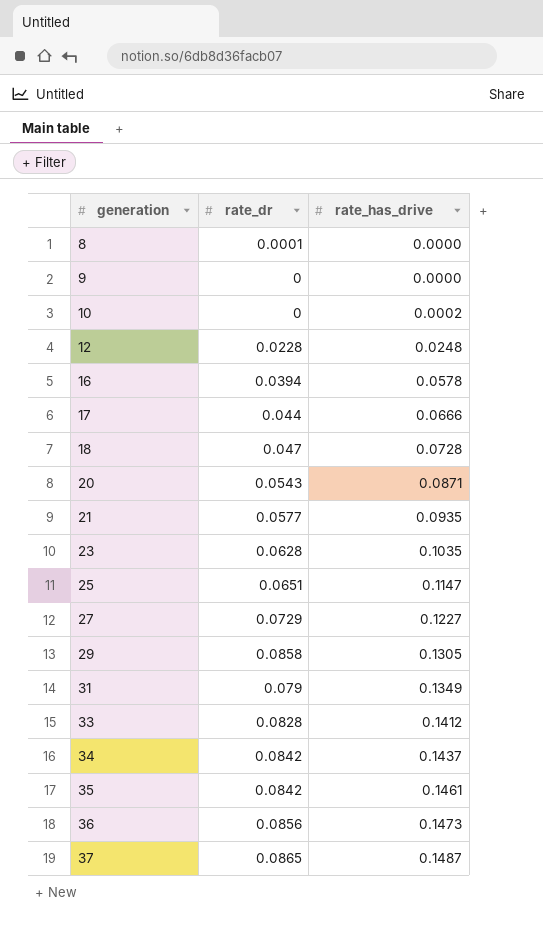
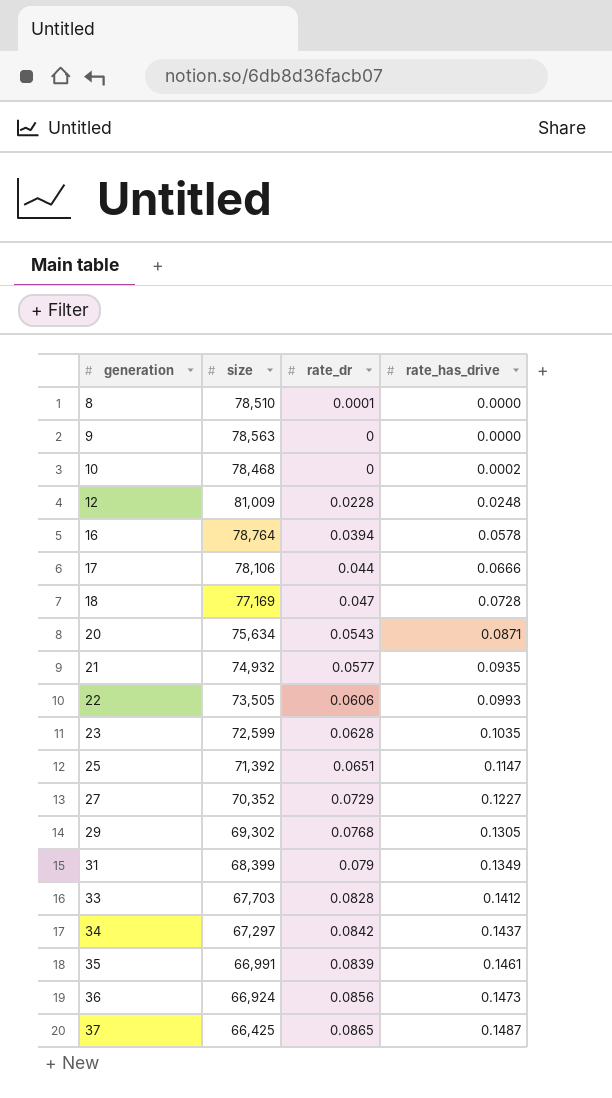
column size | position: none -> 2
row 22: none -> 73,505 | 0.0606 | 0.0993
29 | rate_dr: 0.0858 -> 0.0768
35 | rate_dr: 0.0842 -> 0.0839

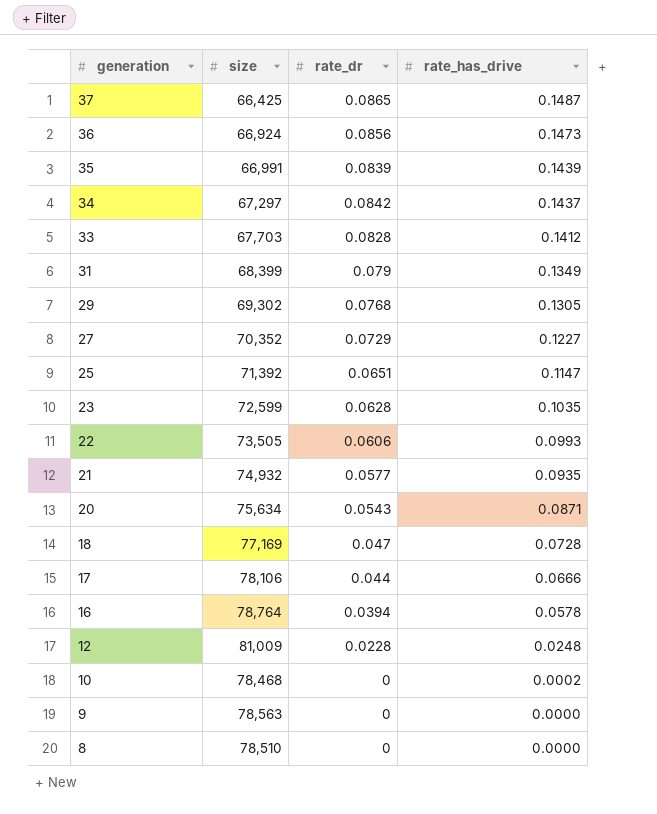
row order: generation ascending -> generation descending
35 | rate_has_drive: 0.1461 -> 0.1439
8 | rate_dr: 0.0001 -> 0

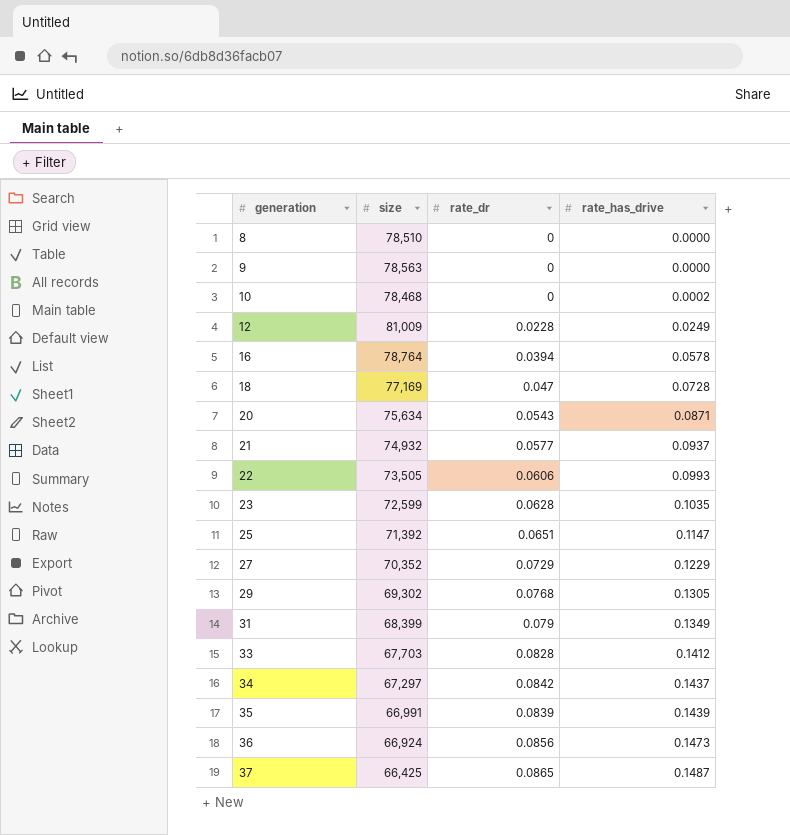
row order: generation descending -> generation ascending
row 17: 78,106 | 0.044 | 0.0666 -> none
12 | rate_has_drive: 0.0248 -> 0.0249
21 | rate_has_drive: 0.0935 -> 0.0937
27 | rate_has_drive: 0.1227 -> 0.1229

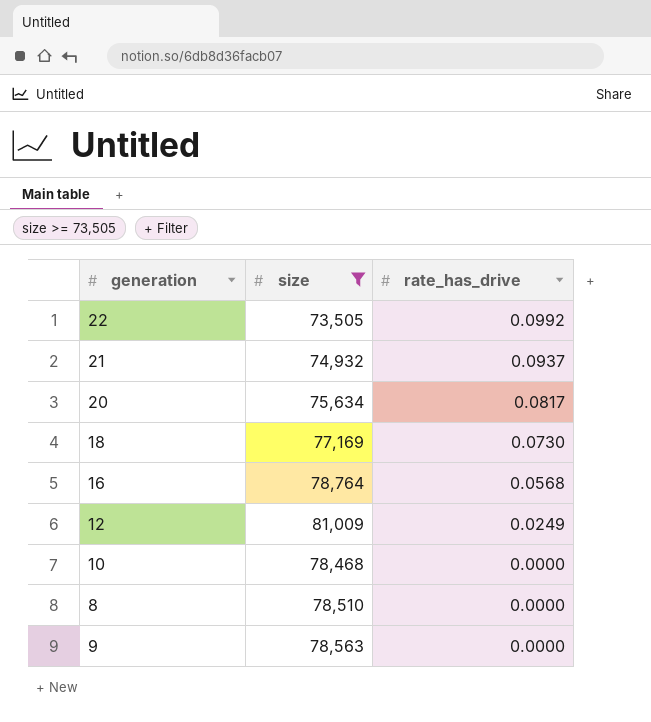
filter: none -> size >= 73,505
row order: generation ascending -> rate_has_drive descending
column rate_dr | position: 3 -> none
22 | rate_has_drive: 0.0993 -> 0.0992
20 | rate_has_drive: 0.0871 -> 0.0817
18 | rate_has_drive: 0.0728 -> 0.0730
16 | rate_has_drive: 0.0578 -> 0.0568
10 | rate_has_drive: 0.0002 -> 0.0000

